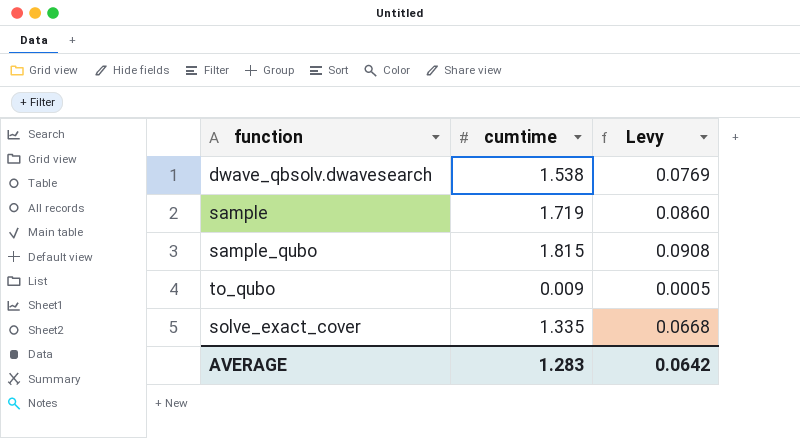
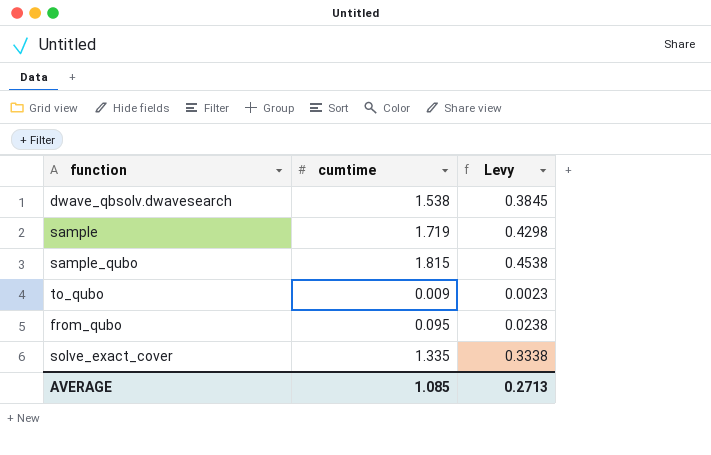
column Levy | formula: [cumtime] * 0.05 -> [cumtime] * 0.25
row from_qubo: none -> 0.095 | 0.0238
AVERAGE | cumtime: 1.283 -> 1.085
AVERAGE | Levy: 0.0642 -> 0.2713

